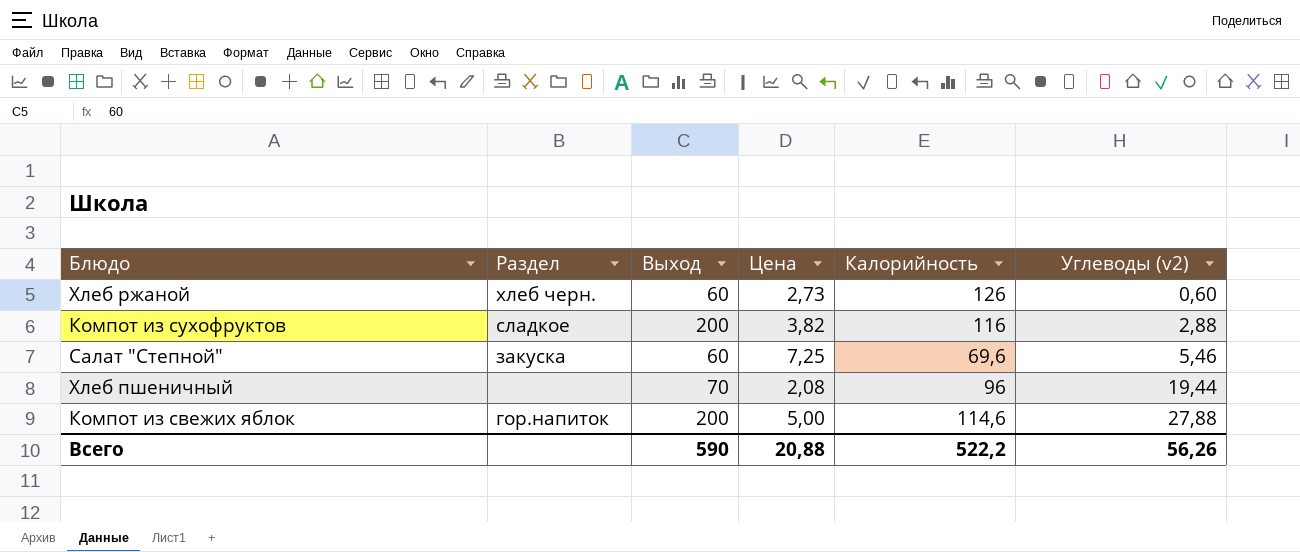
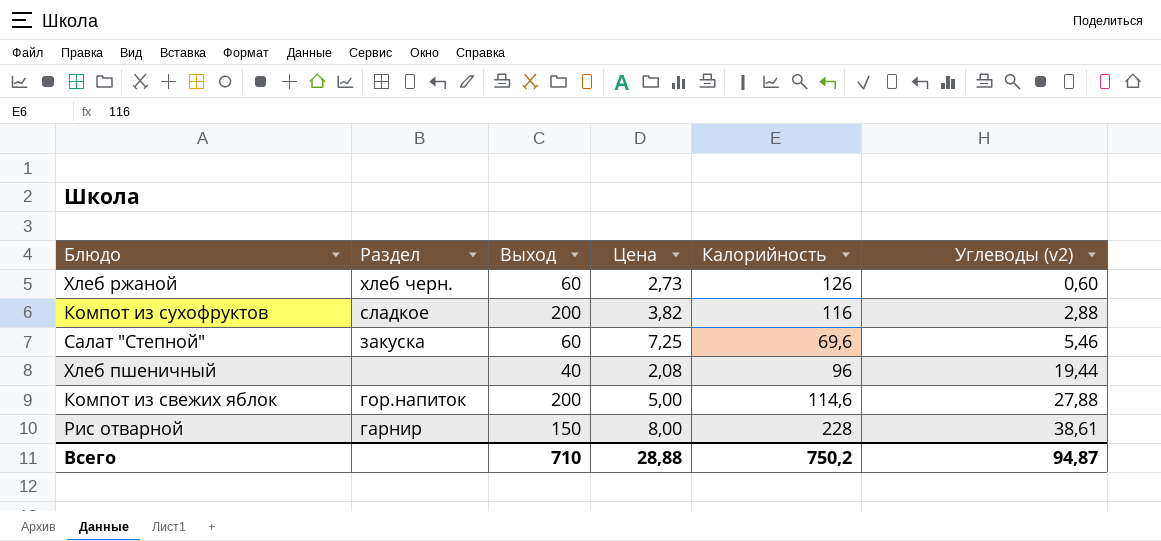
Хлеб пшеничный | Выход: 70 -> 40
row Рис отварной: none -> гарнир | 150 | 8,00 | 228 | 38,61
Всего | Выход: 590 -> 710
Всего | Цена: 20,88 -> 28,88
Всего | Калорийность: 522,2 -> 750,2
Всего | Углеводы (v2): 56,26 -> 94,87

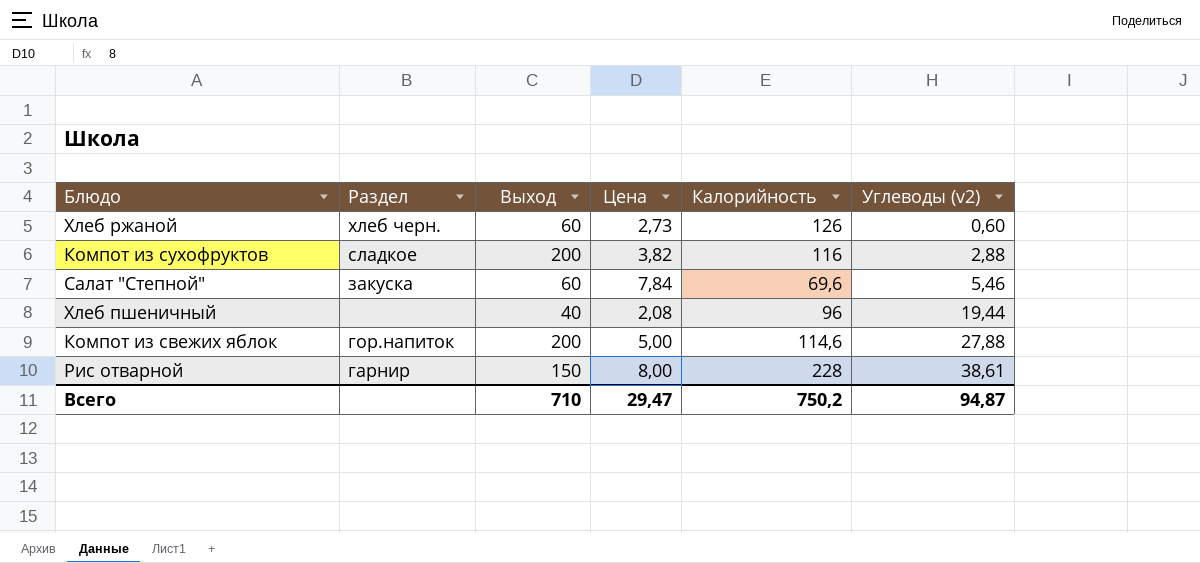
Салат "Степной" | Цена: 7,25 -> 7,84
Всего | Цена: 28,88 -> 29,47

